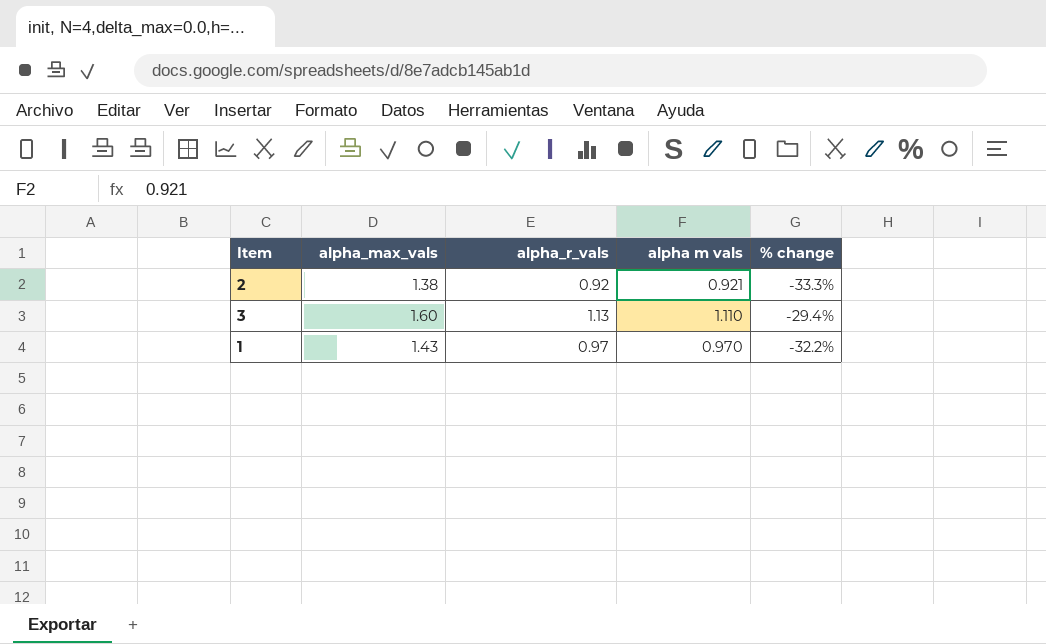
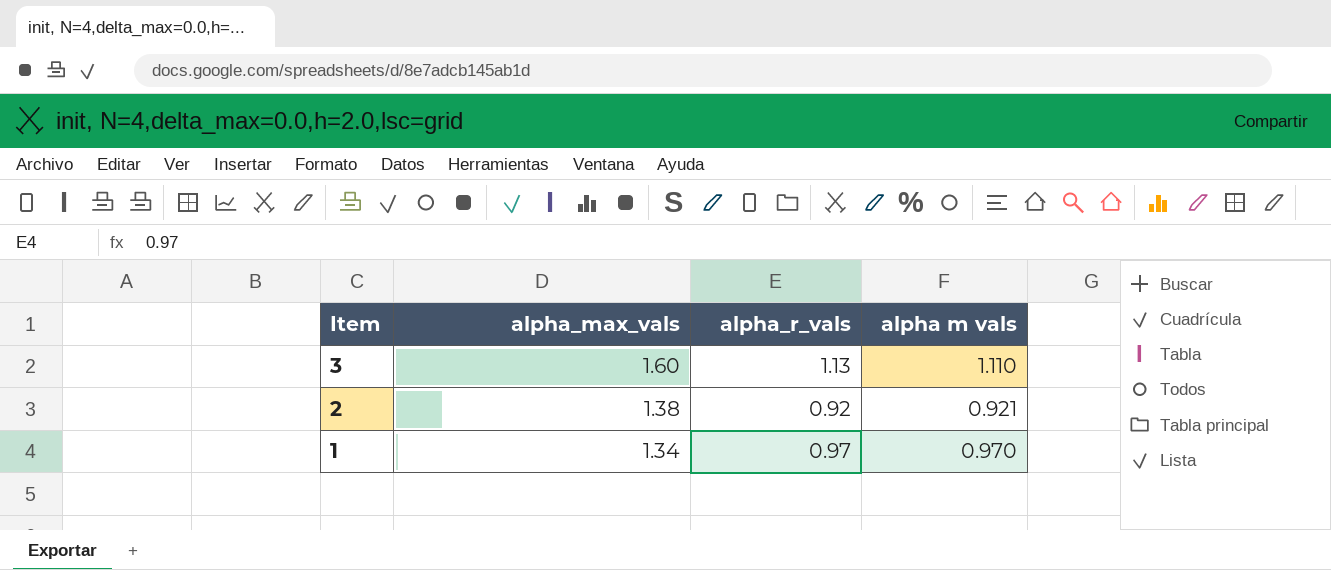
row order: none -> Item descending
column % change | formula: ([alpha_r_vals] - [alpha_max_vals]) / [alpha_max_vals] -> none
1 | alpha_max_vals: 1.43 -> 1.34

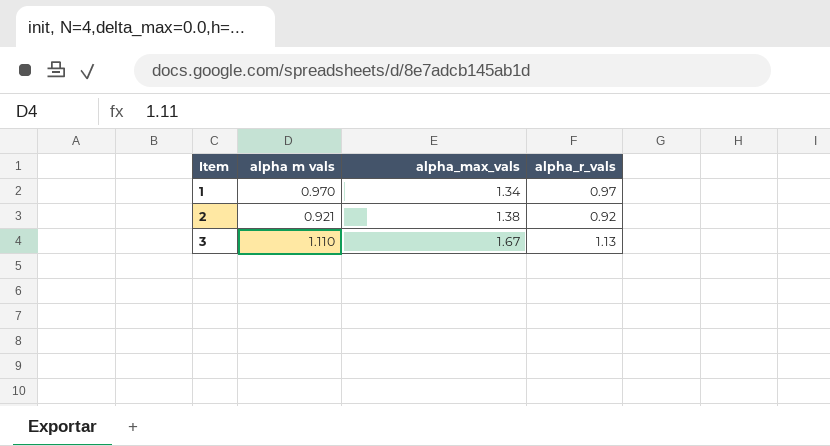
row order: Item descending -> Item ascending
column alpha m vals | position: 4 -> 2
3 | alpha_max_vals: 1.60 -> 1.67

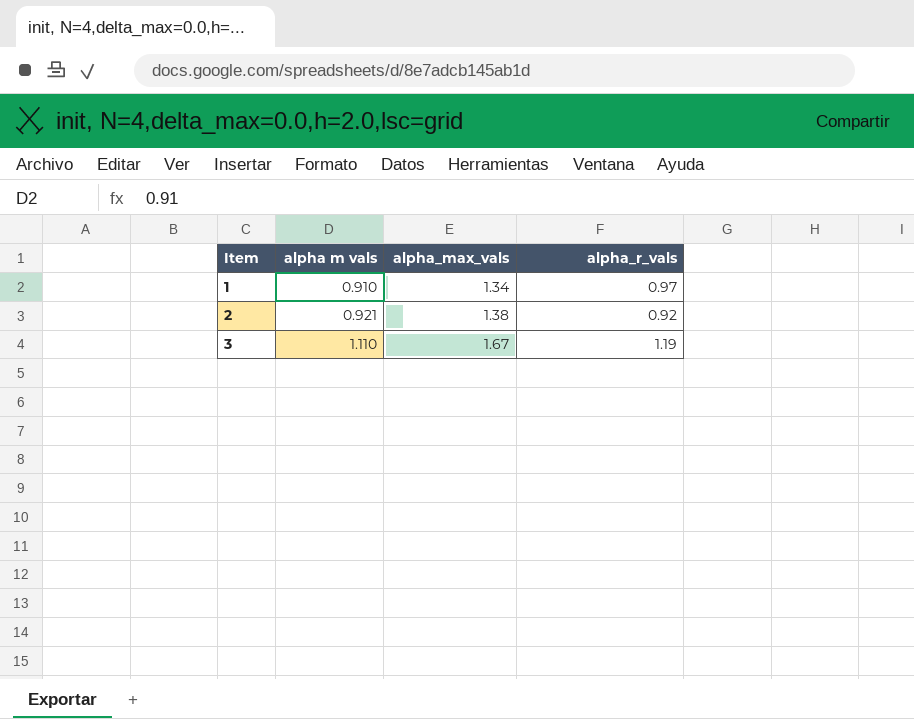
1 | alpha m vals: 0.970 -> 0.910
3 | alpha_r_vals: 1.13 -> 1.19

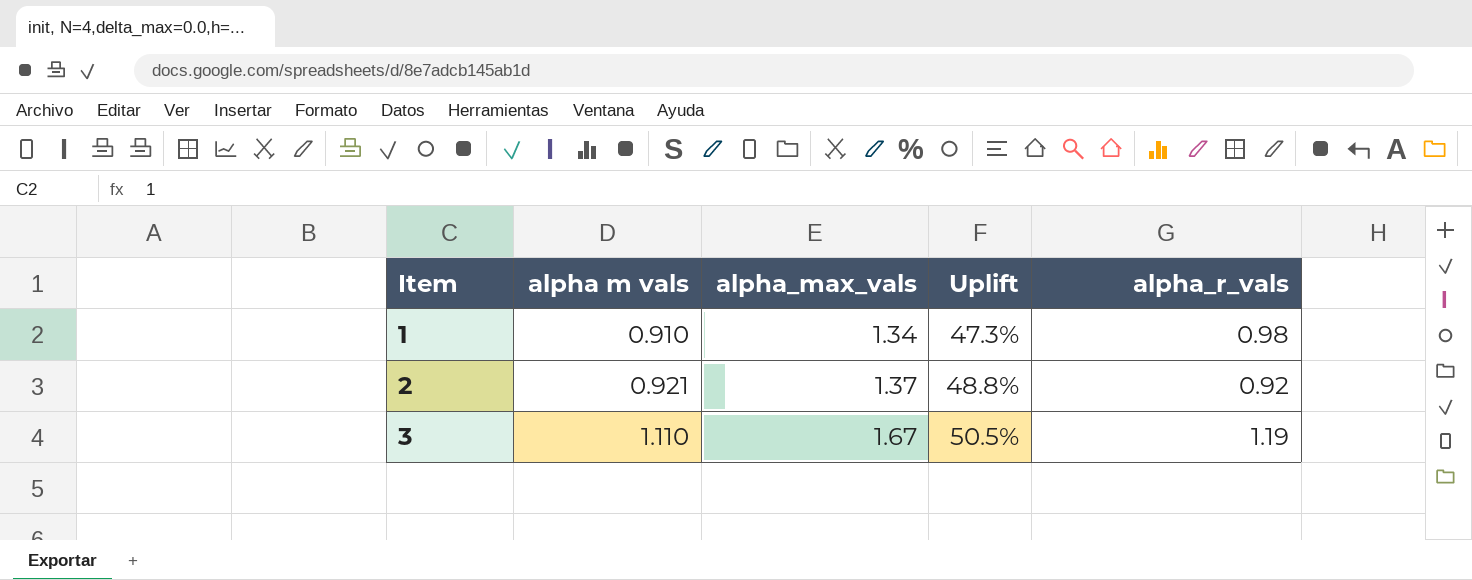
column Uplift | formula: none -> ([alpha_max_vals] - [alpha m vals]) / [alpha m vals]
1 | alpha_r_vals: 0.97 -> 0.98
2 | alpha_max_vals: 1.38 -> 1.37

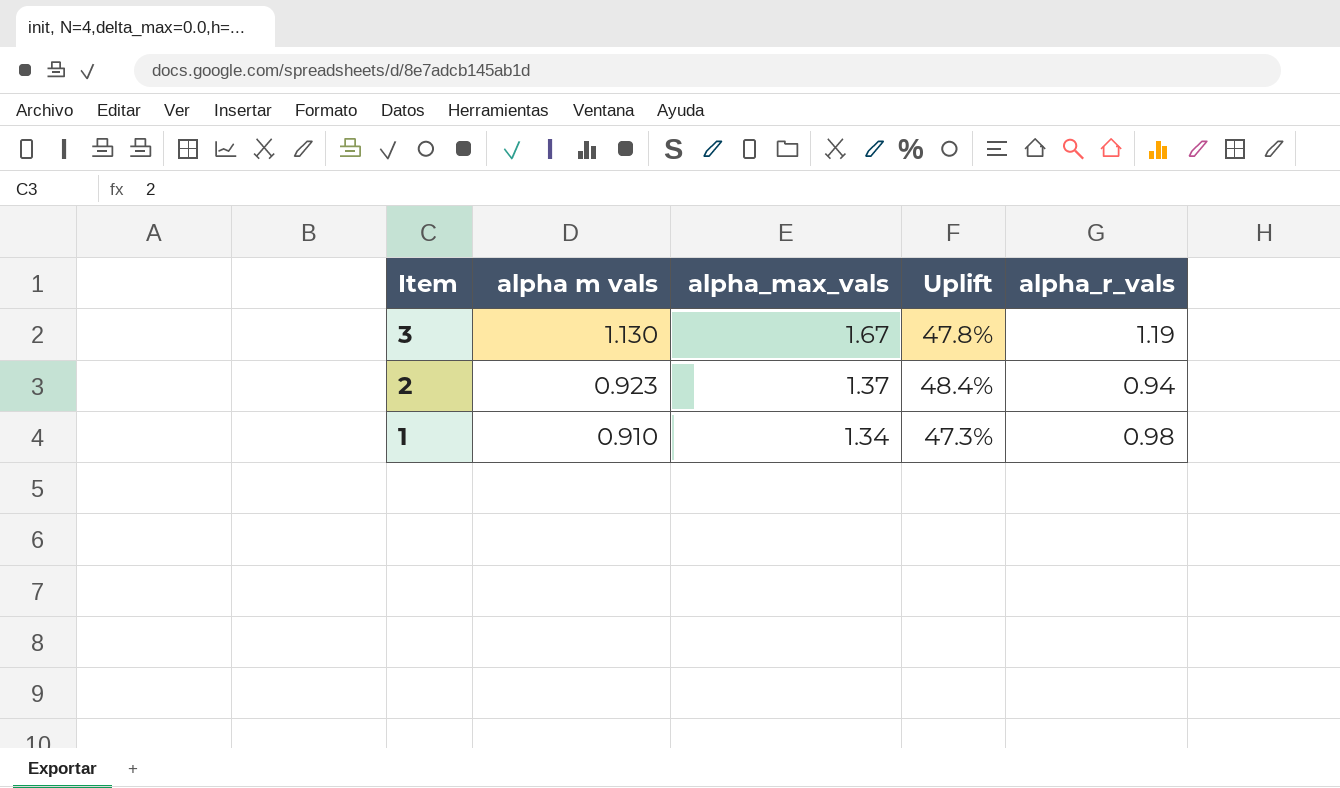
row order: Item ascending -> Item descending
3 | alpha m vals: 1.110 -> 1.130
3 | Uplift: 50.5% -> 47.8%
2 | alpha m vals: 0.921 -> 0.923
2 | Uplift: 48.8% -> 48.4%
2 | alpha_r_vals: 0.92 -> 0.94

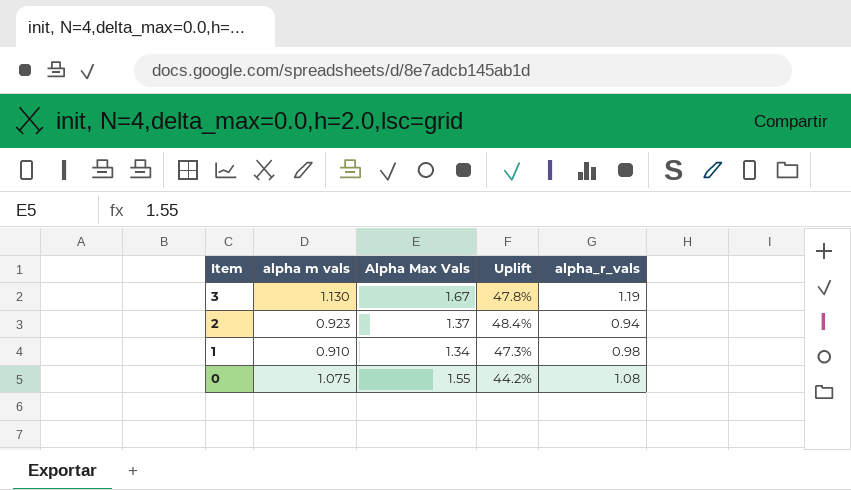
column name: alpha_max_vals -> Alpha Max Vals
row 0: none -> 1.075 | 1.55 | 44.2% | 1.08

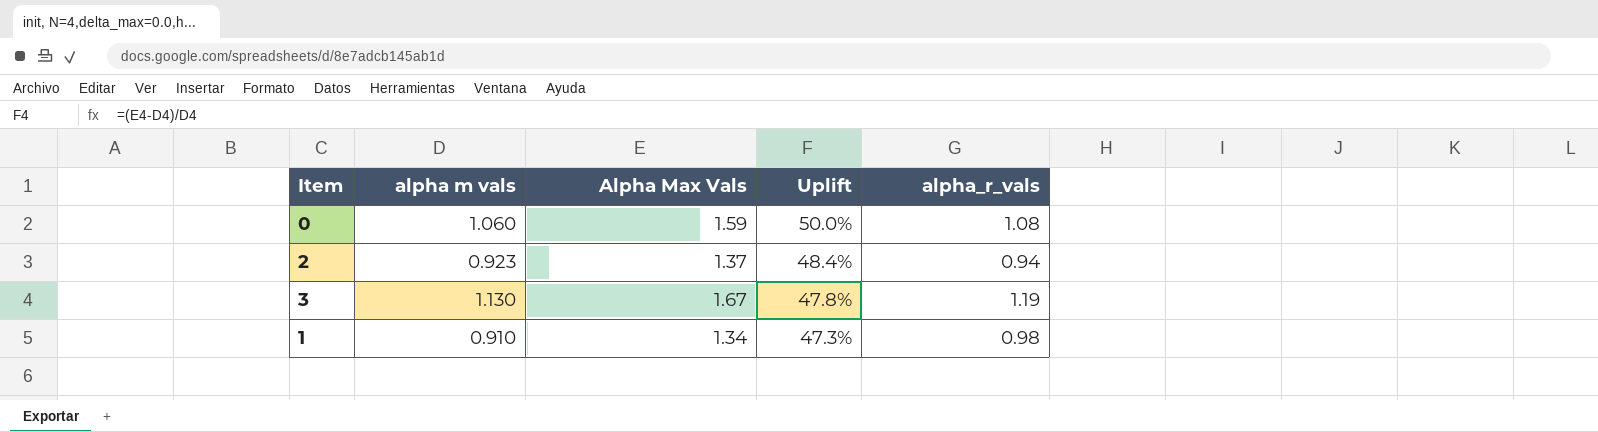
row order: Item descending -> Uplift descending
0 | alpha m vals: 1.075 -> 1.060
0 | Alpha Max Vals: 1.55 -> 1.59
0 | Uplift: 44.2% -> 50.0%

